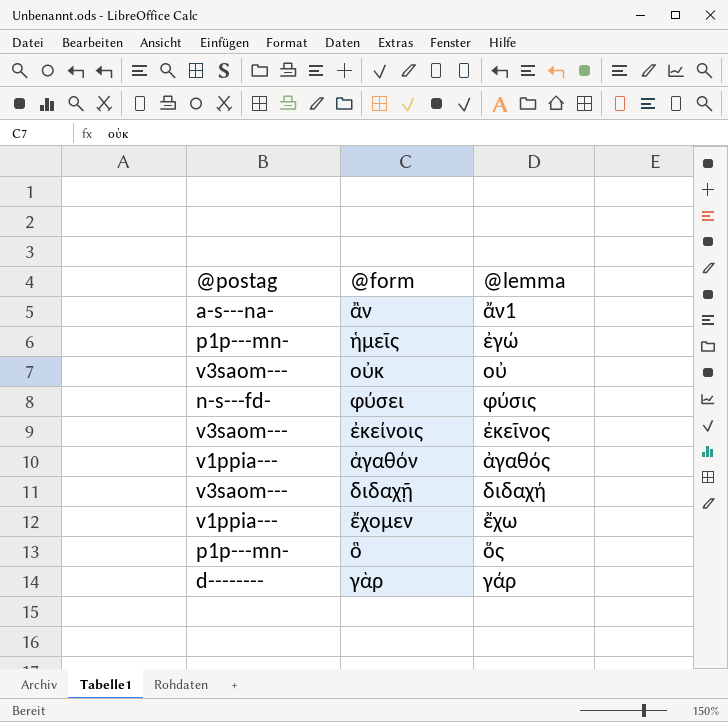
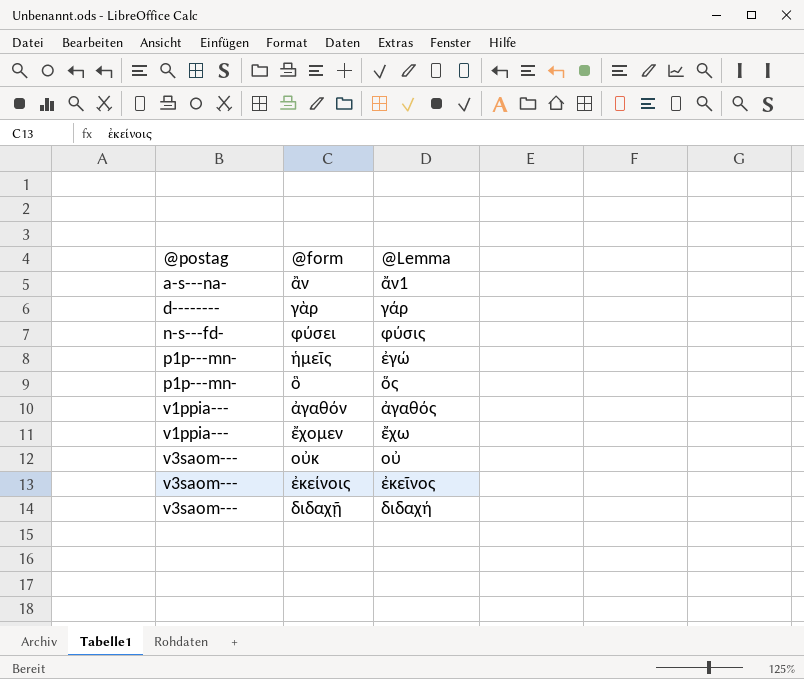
row order: none -> @postag ascending
column name: @lemma -> @Lemma

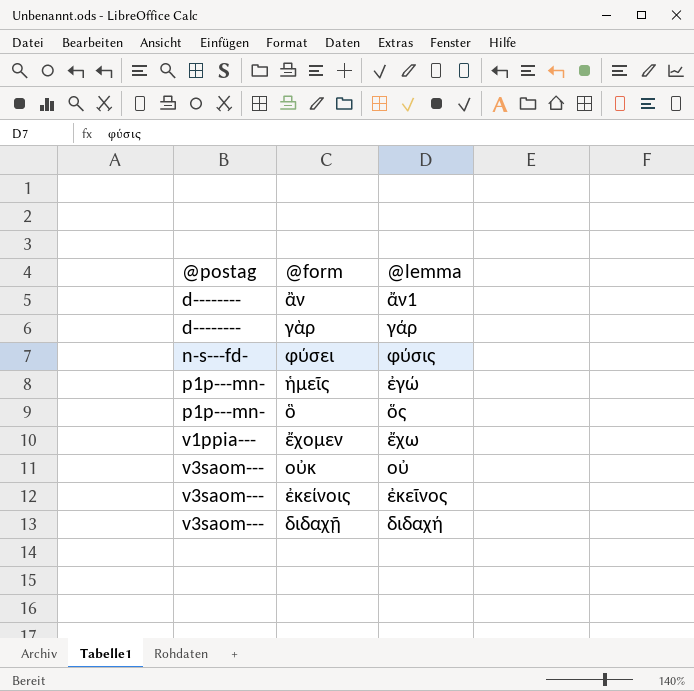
column name: @Lemma -> @lemma
row ἀγαθόν: v1ppia--- | ἀγαθός -> none
ἂν | @postag: a-s---na- -> d--------

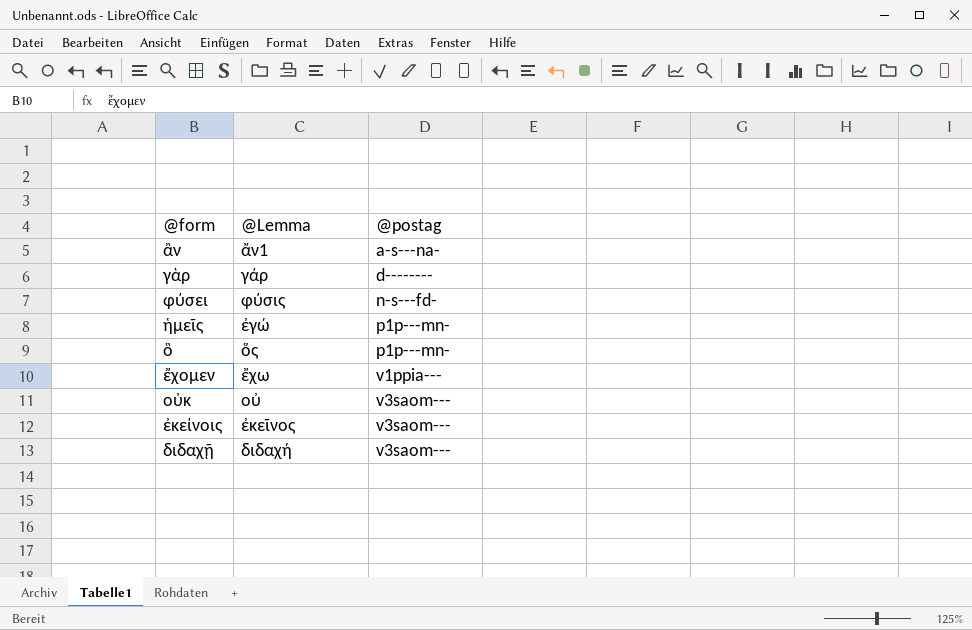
column name: @lemma -> @Lemma
column @postag | position: 1 -> 3
ἂν | @postag: d-------- -> a-s---na-

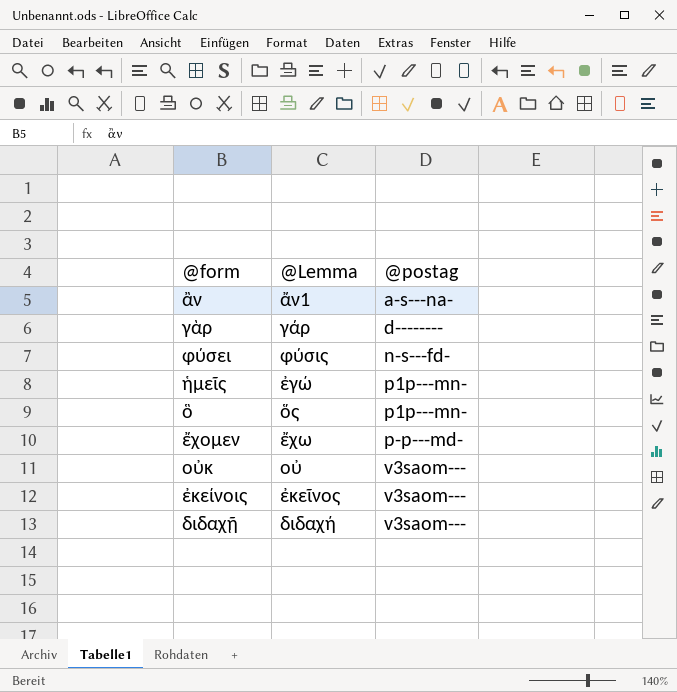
ἔχομεν | @postag: v1ppia--- -> p-p---md-

